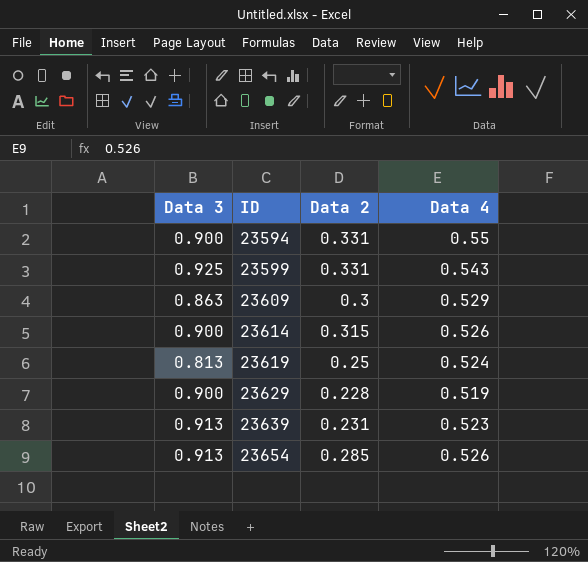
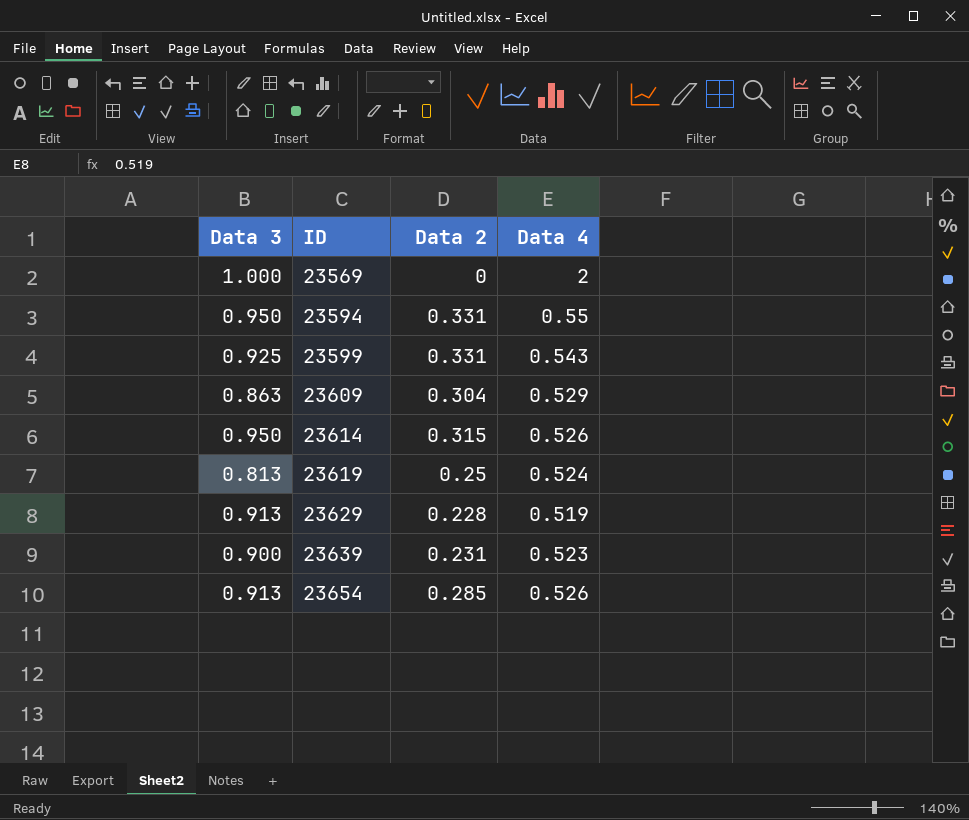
row 23569: none -> 1.000 | 0 | 2
23594 | Data 3: 0.900 -> 0.950
23609 | Data 2: 0.3 -> 0.304
23614 | Data 3: 0.900 -> 0.950
23629 | Data 3: 0.900 -> 0.913
23639 | Data 3: 0.913 -> 0.900

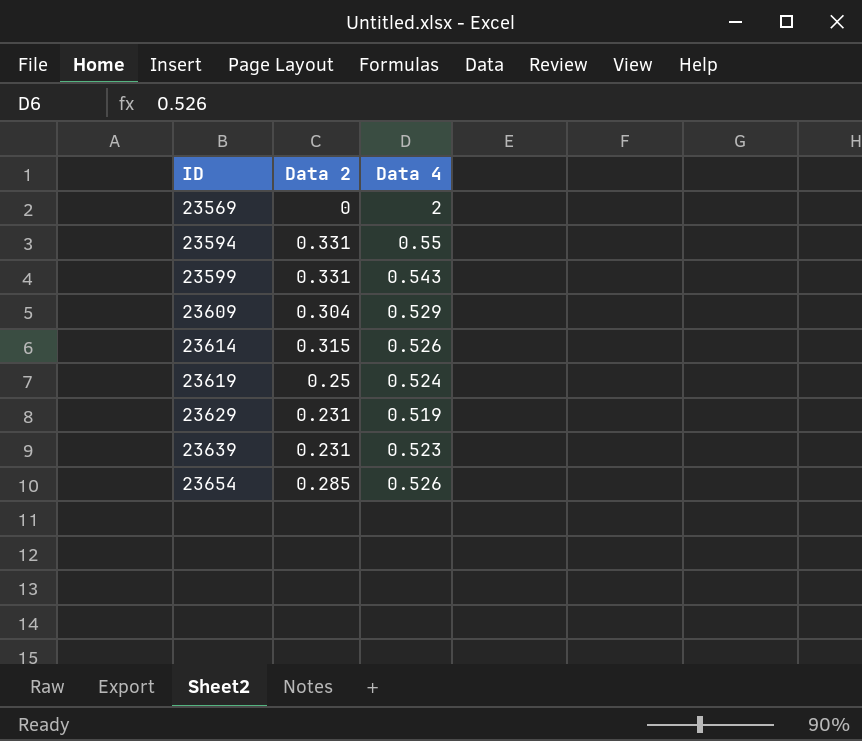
column Data 3 | position: 1 -> none
23629 | Data 2: 0.228 -> 0.231

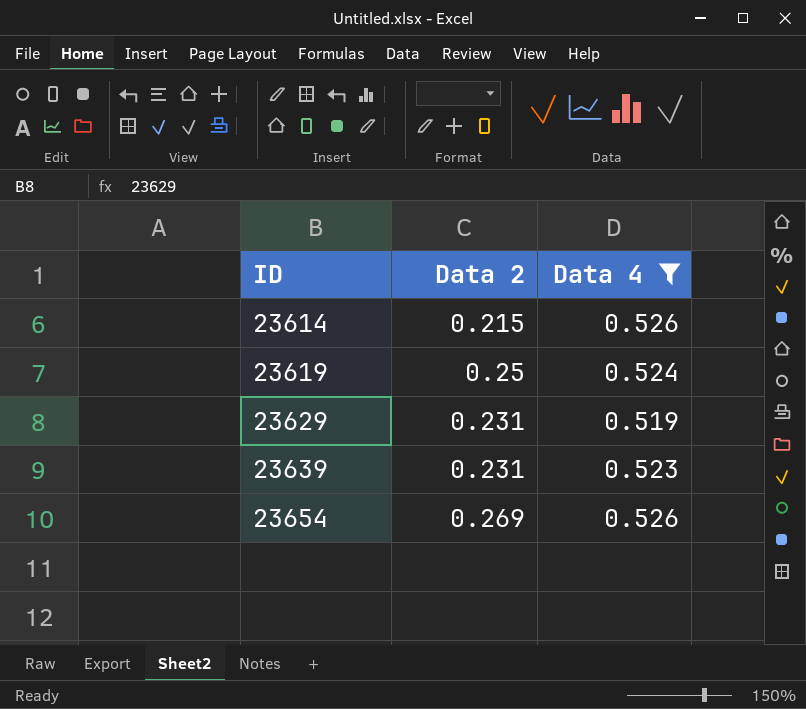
filter: none -> Data 4 <= 0.526
23614 | Data 2: 0.315 -> 0.215
23654 | Data 2: 0.285 -> 0.269

